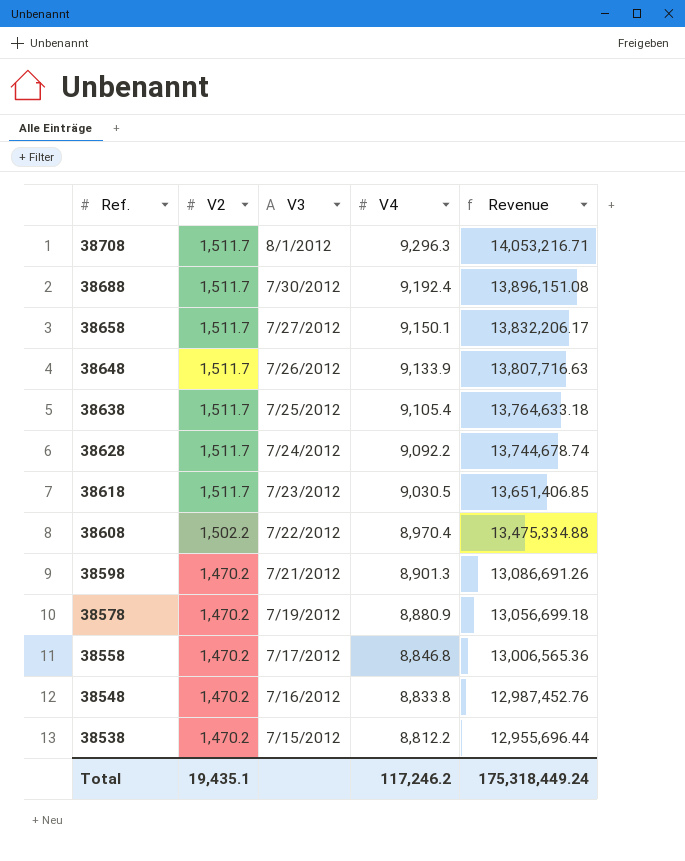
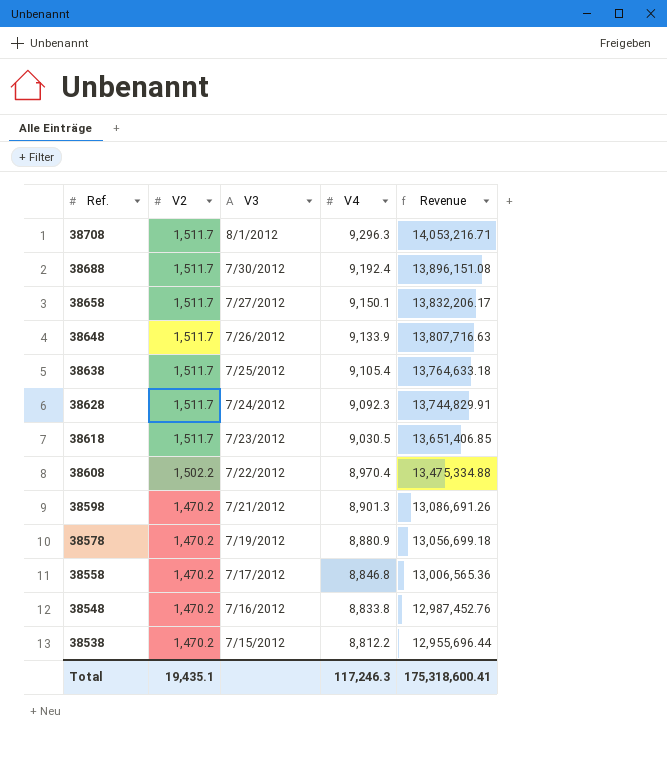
38628 | V4: 9,092.2 -> 9,092.3
38628 | Revenue: 13,744,678.74 -> 13,744,829.91
Total | V4: 117,246.2 -> 117,246.3
Total | Revenue: 175,318,449.24 -> 175,318,600.41

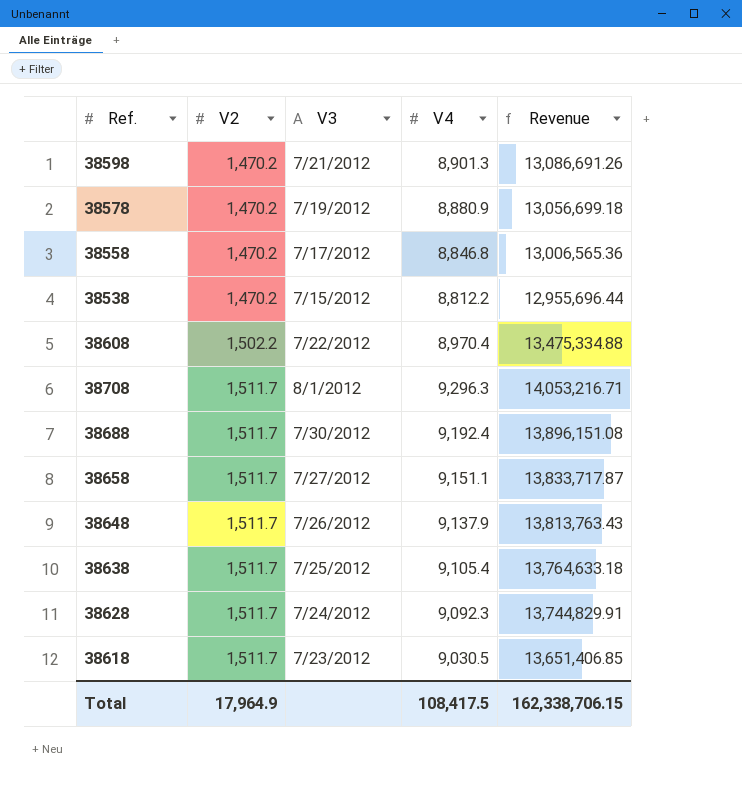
row order: Ref. descending -> V2 ascending
row 38548: 1,470.2 | 7/16/2012 | 8,833.8 | 12,987,452.76 -> none
38658 | V4: 9,150.1 -> 9,151.1
38658 | Revenue: 13,832,206.17 -> 13,833,717.87
38648 | V4: 9,133.9 -> 9,137.9
38648 | Revenue: 13,807,716.63 -> 13,813,763.43
Total | V2: 19,435.1 -> 17,964.9
Total | V4: 117,246.3 -> 108,417.5
Total | Revenue: 175,318,600.41 -> 162,338,706.15

